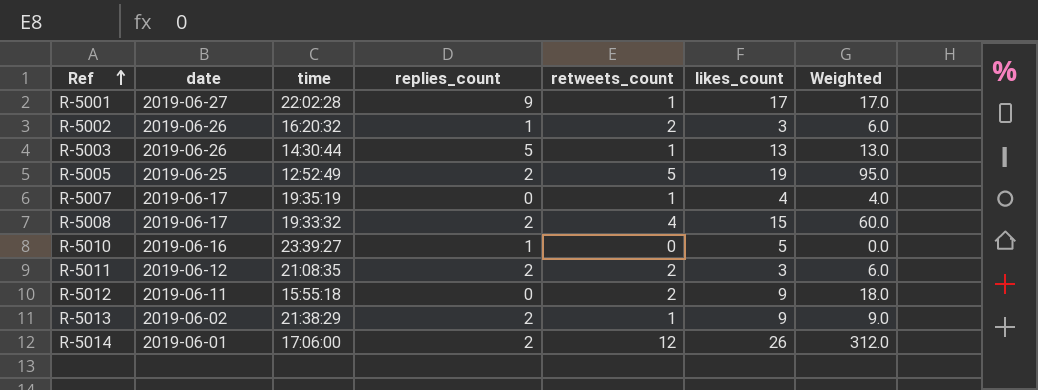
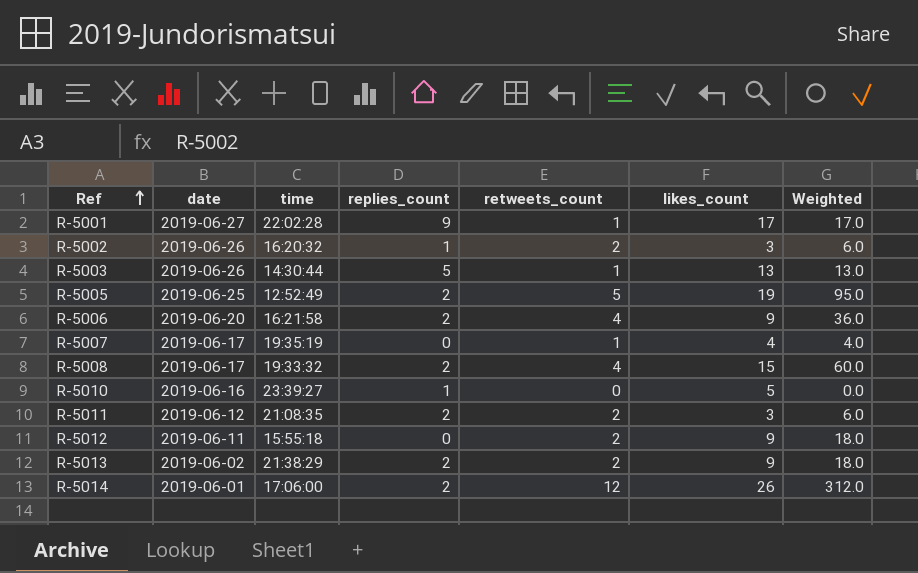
row R-5006: none -> 2019-06-20 | 16:21:58 | 2 | 4 | 9 | 36.0
R-5013 | retweets_count: 1 -> 2
R-5013 | Weighted: 9.0 -> 18.0

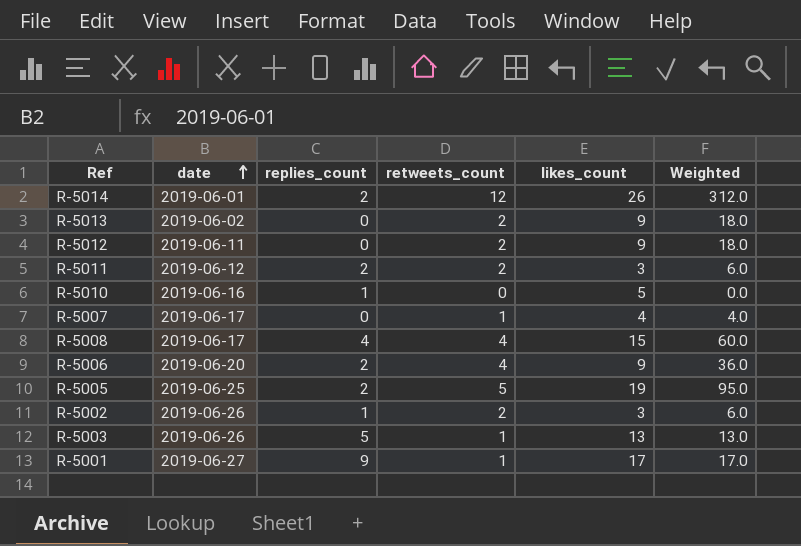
row order: Ref ascending -> date ascending
column time | position: 3 -> none
R-5013 | replies_count: 2 -> 0
R-5008 | replies_count: 2 -> 4

